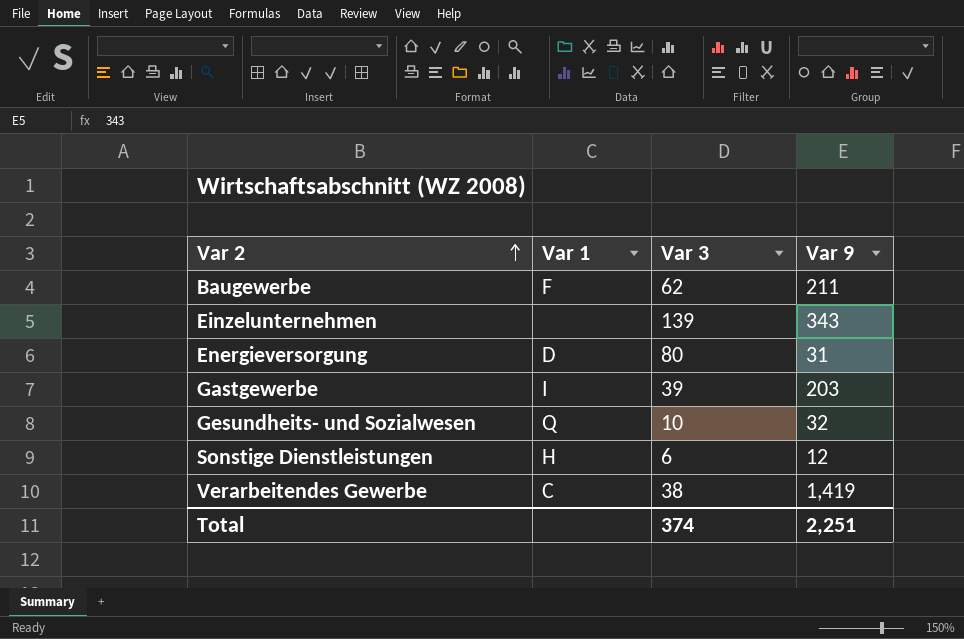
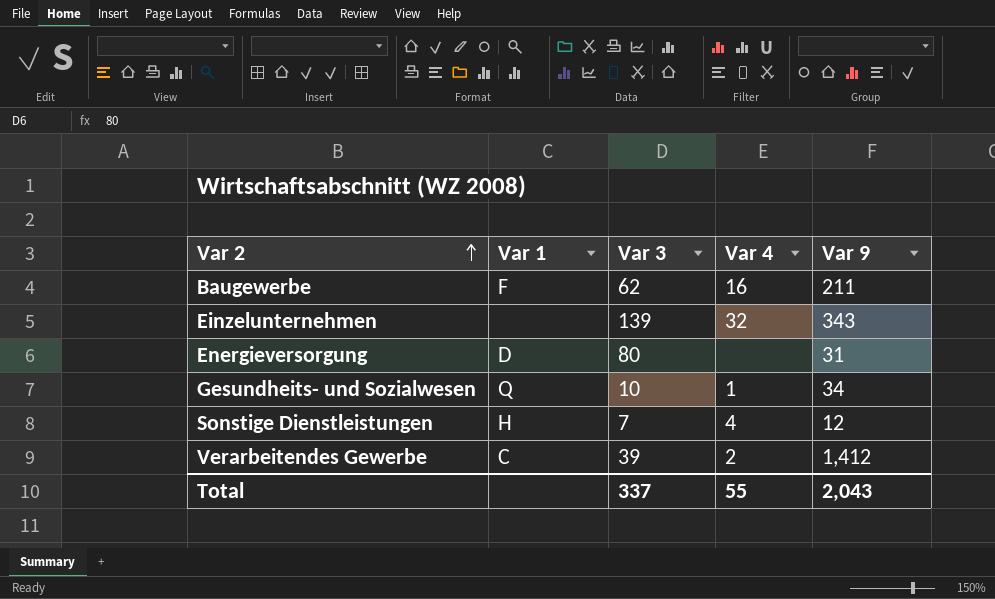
column Var 4 | position: none -> 4
row Gastgewerbe: I | 39 | 203 -> none
Gesundheits- und Sozialwesen | Var 9: 32 -> 34
Sonstige Dienstleistungen | Var 3: 6 -> 7
Verarbeitendes Gewerbe | Var 3: 38 -> 39
Verarbeitendes Gewerbe | Var 9: 1,419 -> 1,412
Total | Var 3: 374 -> 337
Total | Var 9: 2,251 -> 2,043

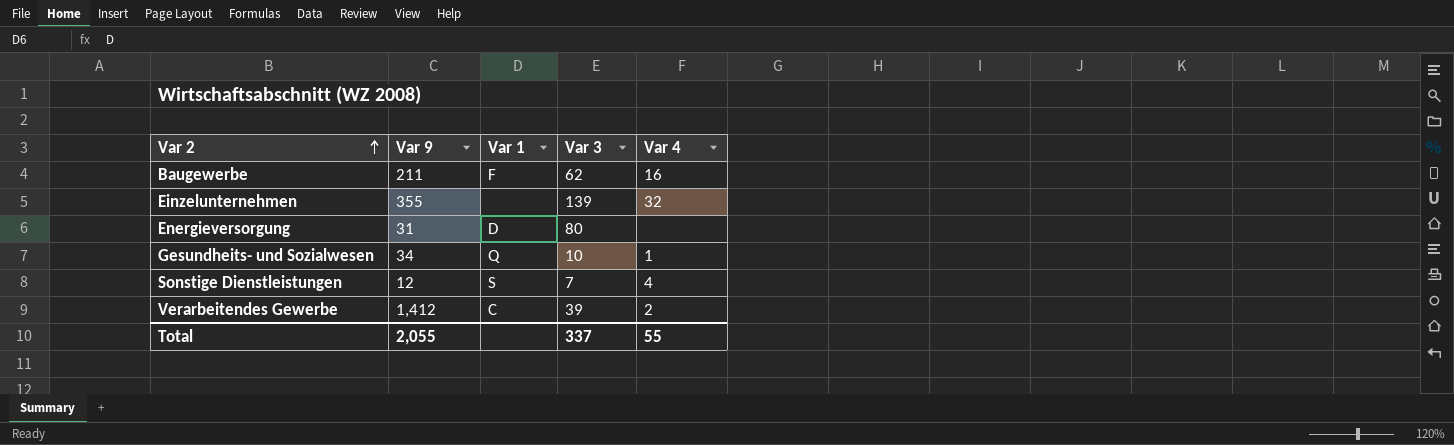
column Var 9 | position: 5 -> 2
Einzelunternehmen | Var 9: 343 -> 355
Sonstige Dienstleistungen | Var 1: H -> S
Total | Var 9: 2,043 -> 2,055

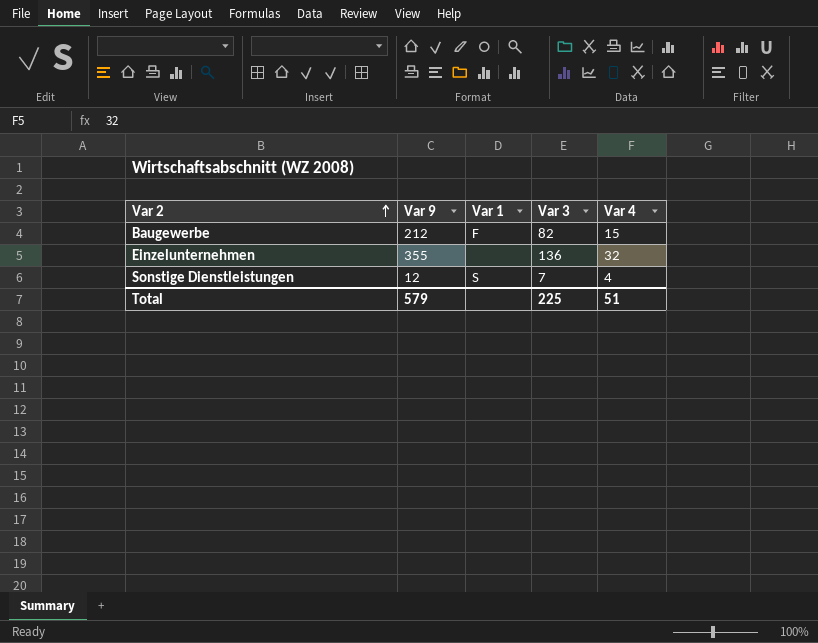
row Energieversorgung: 31 | D | 80 | none -> none
row Gesundheits- und Sozialwesen: 34 | Q | 10 | 1 -> none
row Verarbeitendes Gewerbe: 1,412 | C | 39 | 2 -> none
Baugewerbe | Var 9: 211 -> 212
Baugewerbe | Var 3: 62 -> 82
Baugewerbe | Var 4: 16 -> 15
Einzelunternehmen | Var 3: 139 -> 136
Total | Var 9: 2,055 -> 579
Total | Var 3: 337 -> 225
Total | Var 4: 55 -> 51

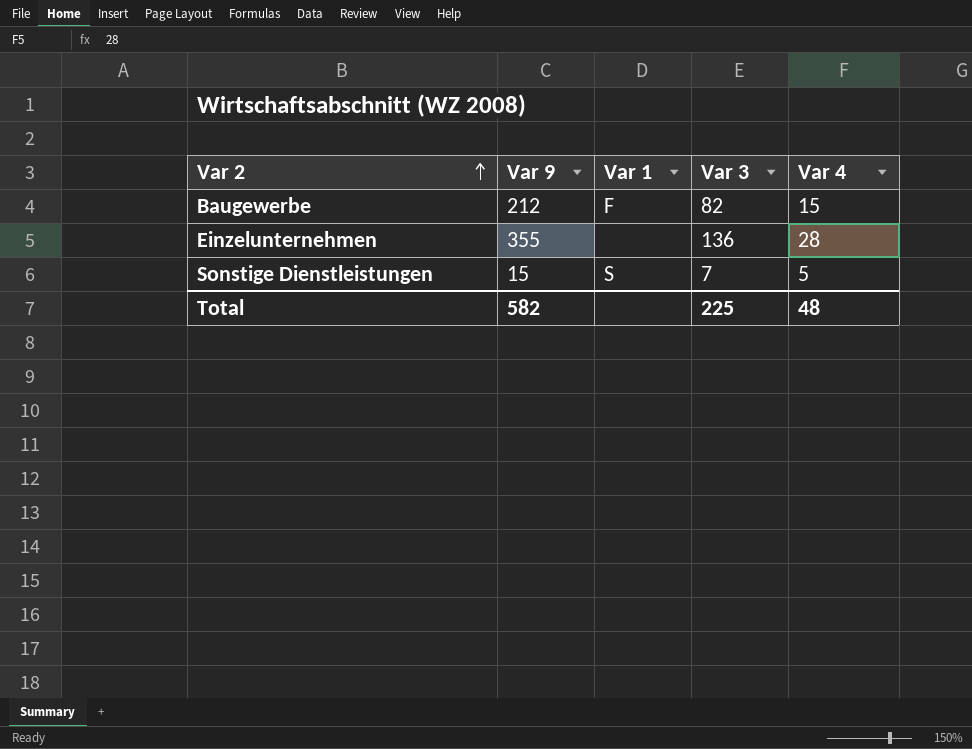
Einzelunternehmen | Var 4: 32 -> 28
Sonstige Dienstleistungen | Var 9: 12 -> 15
Sonstige Dienstleistungen | Var 4: 4 -> 5
Total | Var 9: 579 -> 582
Total | Var 4: 51 -> 48

